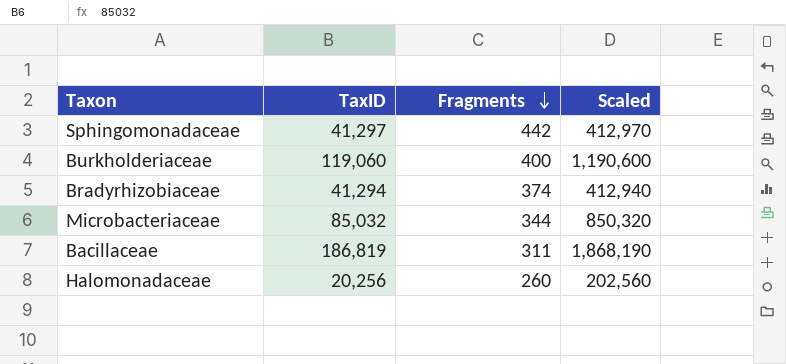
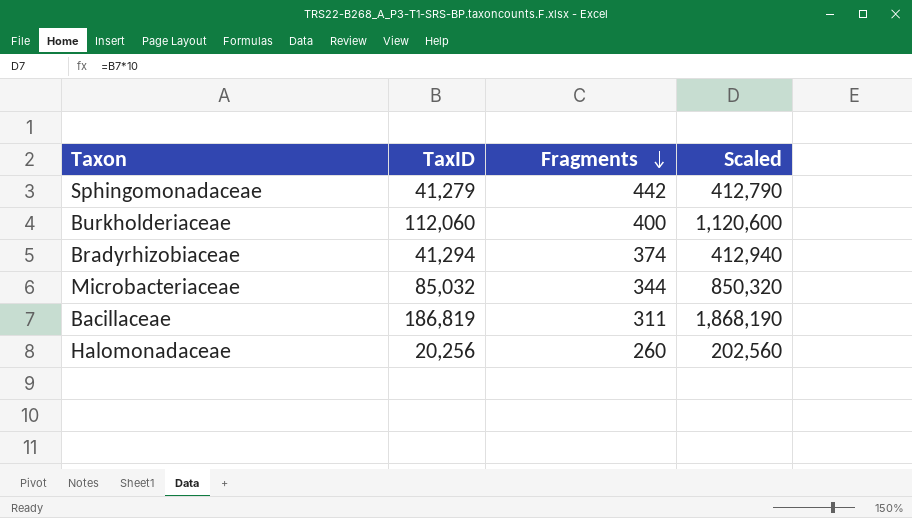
Sphingomonadaceae | TaxID: 41,297 -> 41,279
Sphingomonadaceae | Scaled: 412,970 -> 412,790
Burkholderiaceae | TaxID: 119,060 -> 112,060
Burkholderiaceae | Scaled: 1,190,600 -> 1,120,600

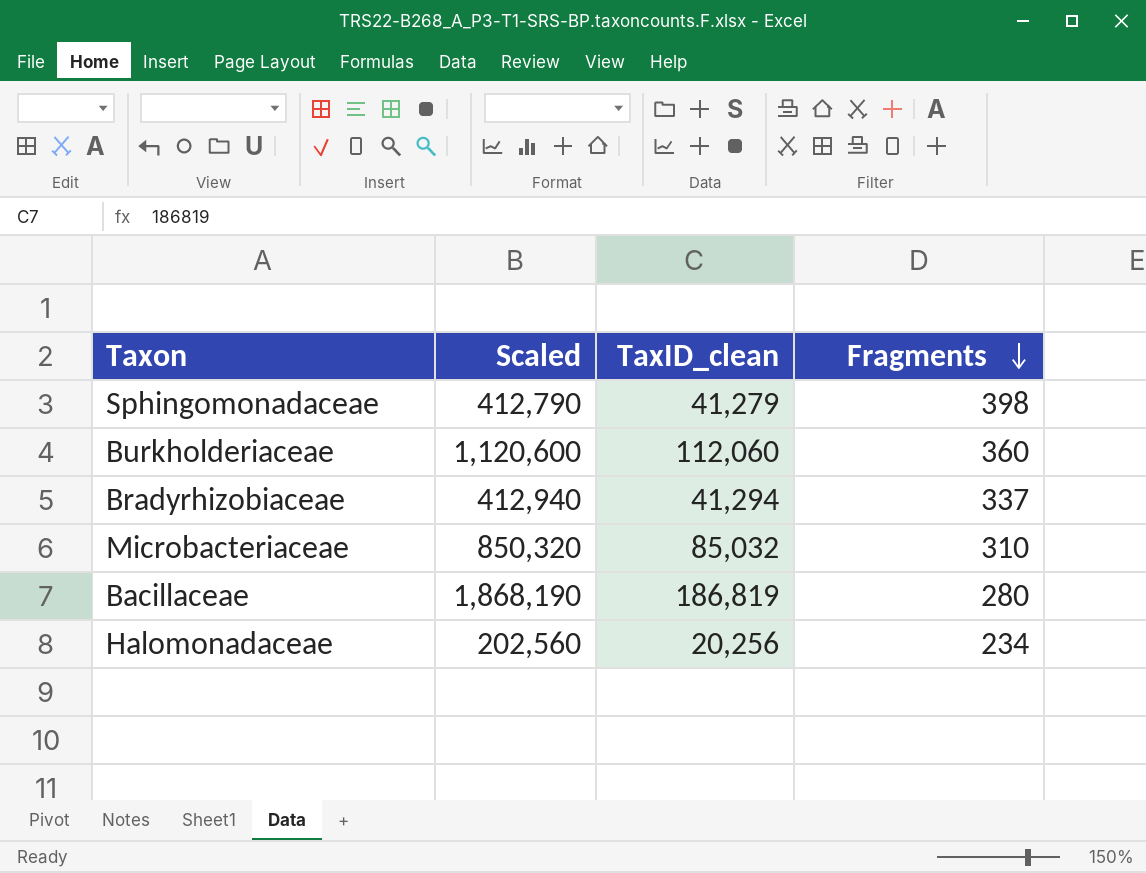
column Scaled | position: 4 -> 2
column name: TaxID -> TaxID_clean
Sphingomonadaceae | Fragments: 442 -> 398
Burkholderiaceae | Fragments: 400 -> 360
Bradyrhizobiaceae | Fragments: 374 -> 337
Microbacteriaceae | Fragments: 344 -> 310
Bacillaceae | Fragments: 311 -> 280
Halomonadaceae | Fragments: 260 -> 234

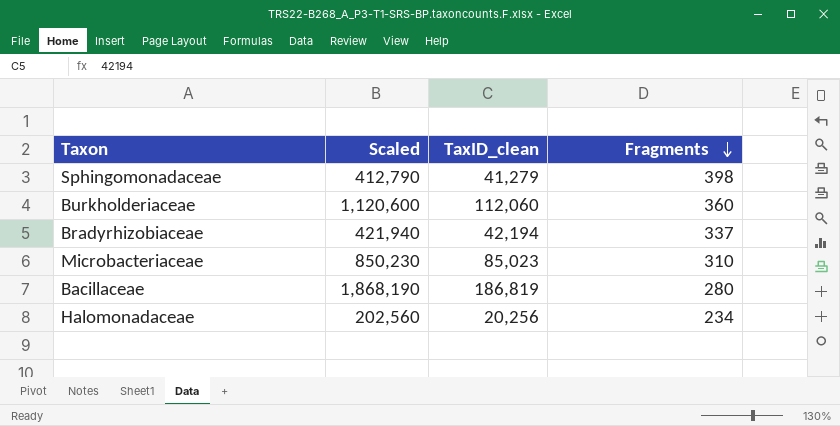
Bradyrhizobiaceae | Scaled: 412,940 -> 421,940
Bradyrhizobiaceae | TaxID_clean: 41,294 -> 42,194
Microbacteriaceae | Scaled: 850,320 -> 850,230
Microbacteriaceae | TaxID_clean: 85,032 -> 85,023

